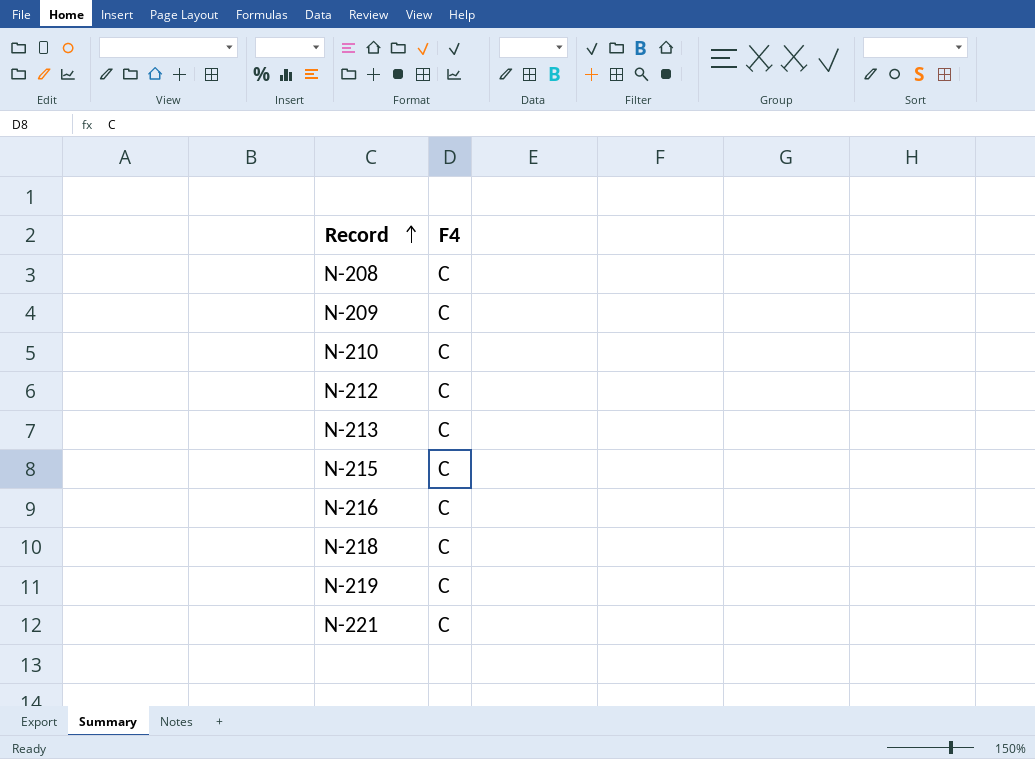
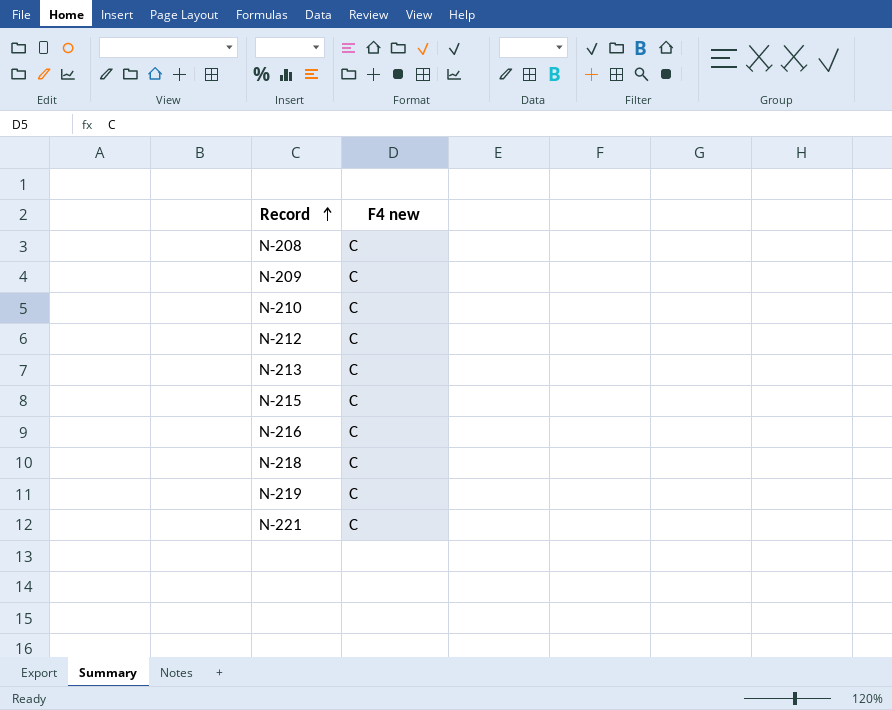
column name: F4 -> F4 new

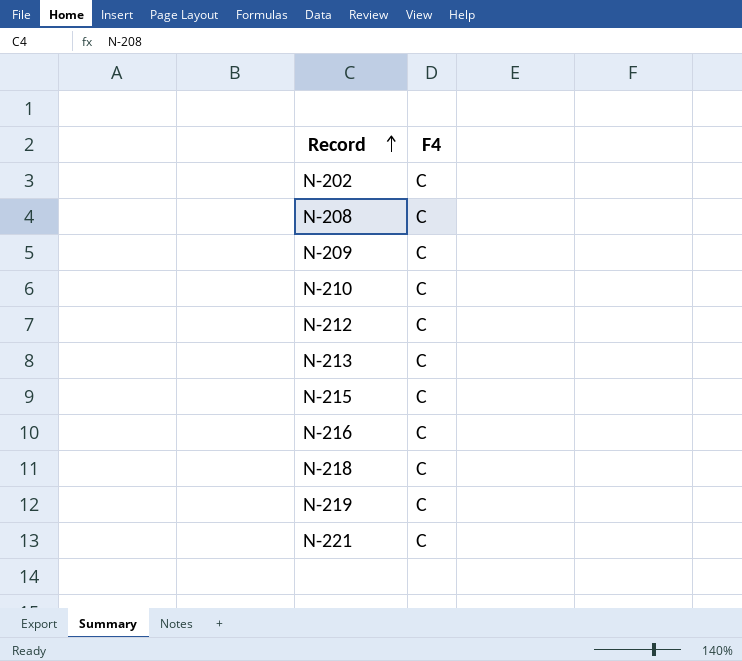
column name: F4 new -> F4
row N-202: none -> C

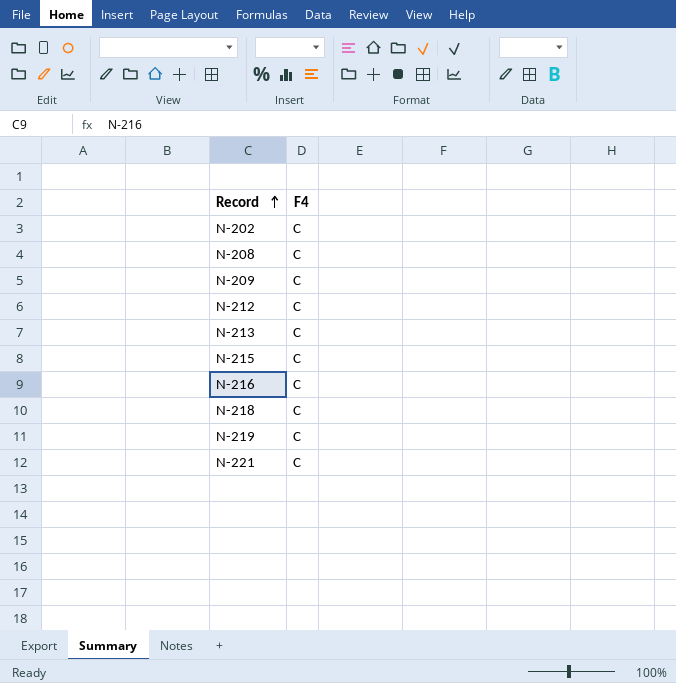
row N-210: C -> none

